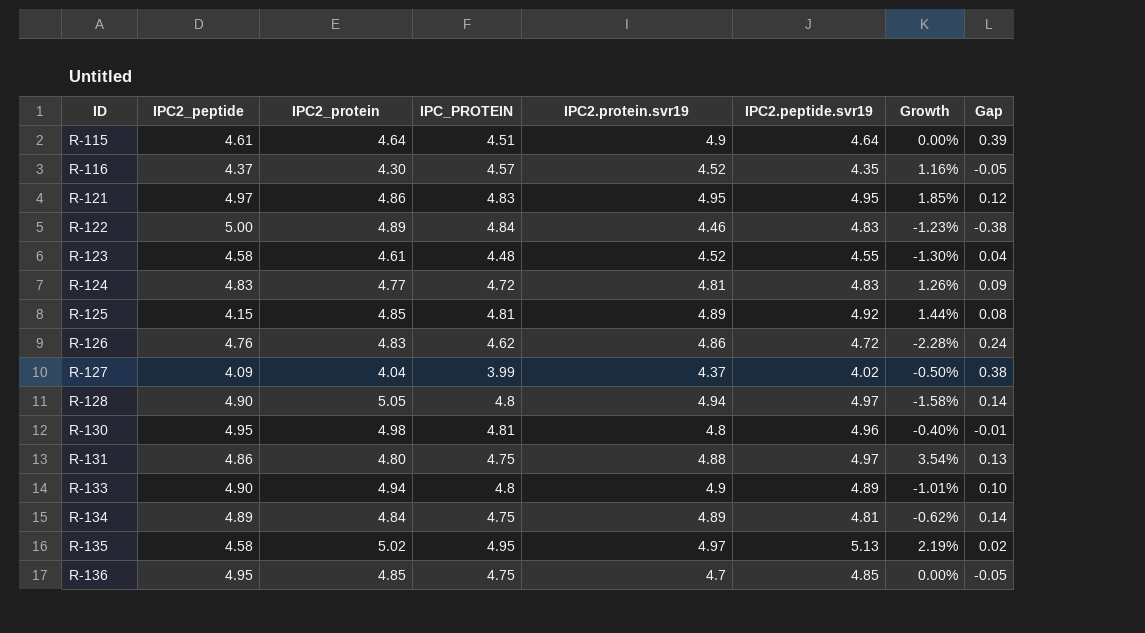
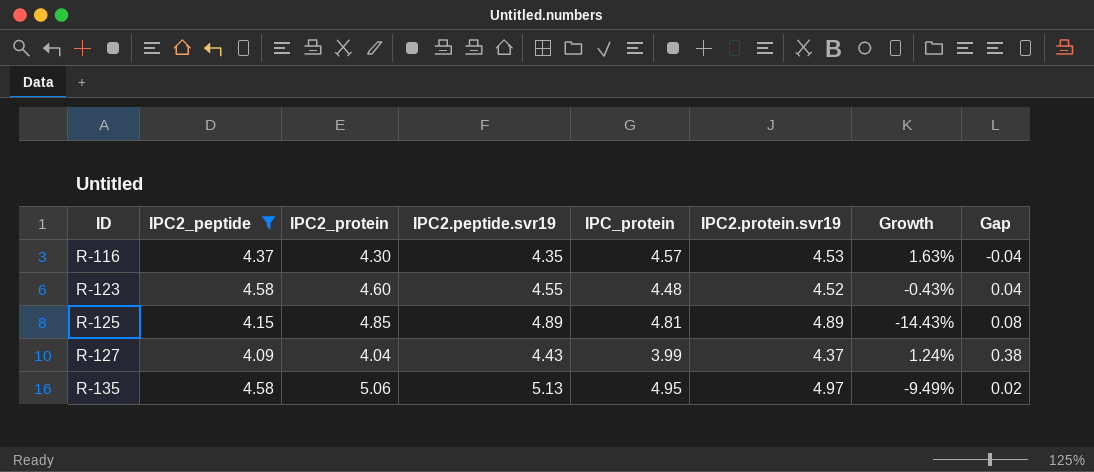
filter: none -> IPC2_peptide <= 4.58
column IPC2.peptide.svr19 | position: 6 -> 4
column name: IPC_PROTEIN -> IPC_protein
column Growth | formula: ([IPC2.peptide.svr19] - [IPC2_protein]) / [IPC2_protein] -> ([IPC2_peptide] - [IPC2_protein]) / [IPC2_protein]
R-116 | IPC2.protein.svr19: 4.52 -> 4.53
R-116 | Gap: -0.05 -> -0.04
R-123 | IPC2_protein: 4.61 -> 4.60
R-125 | IPC2.peptide.svr19: 4.92 -> 4.89
R-127 | IPC2.peptide.svr19: 4.02 -> 4.43
R-135 | IPC2_protein: 5.02 -> 5.06

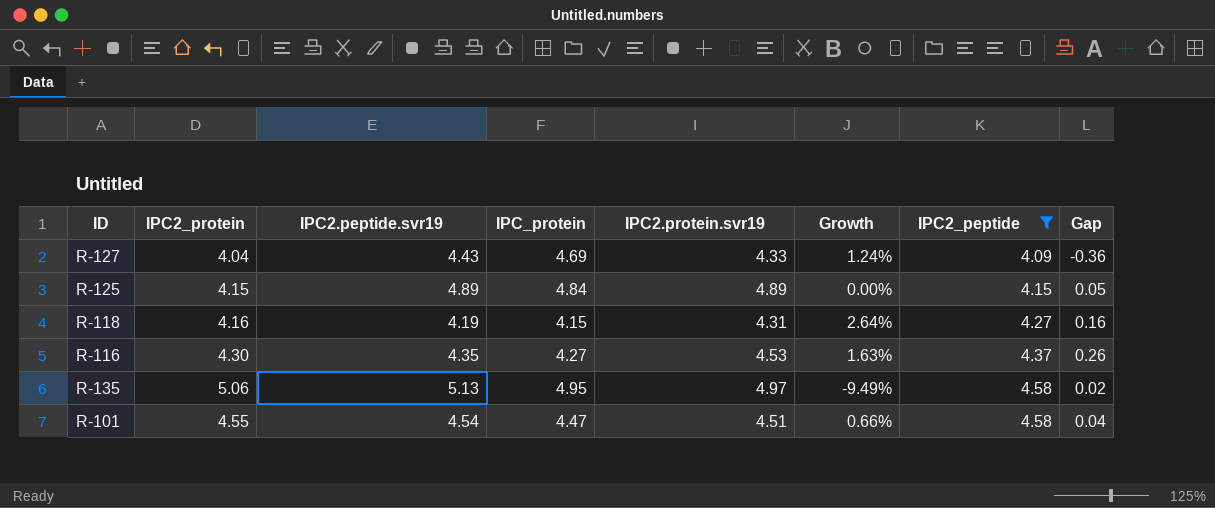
row order: ID ascending -> IPC2_peptide ascending
column IPC2_peptide | position: 2 -> 7
row R-123: 4.58 | 4.60 | 4.55 | 4.48 | 4.52 | -0.43% | 0.04 -> none
R-127 | IPC_protein: 3.99 -> 4.69
R-127 | IPC2.protein.svr19: 4.37 -> 4.33
R-127 | Gap: 0.38 -> -0.36
R-125 | IPC2_protein: 4.85 -> 4.15
R-125 | IPC_protein: 4.81 -> 4.84
R-125 | Growth: -14.43% -> 0.00%
R-125 | Gap: 0.08 -> 0.05
row R-118: none -> 4.16 | 4.19 | 4.15 | 4.31 | 2.64% | 4.27 | 0.16
R-116 | IPC_protein: 4.57 -> 4.27
R-116 | Gap: -0.04 -> 0.26
row R-101: none -> 4.55 | 4.54 | 4.47 | 4.51 | 0.66% | 4.58 | 0.04

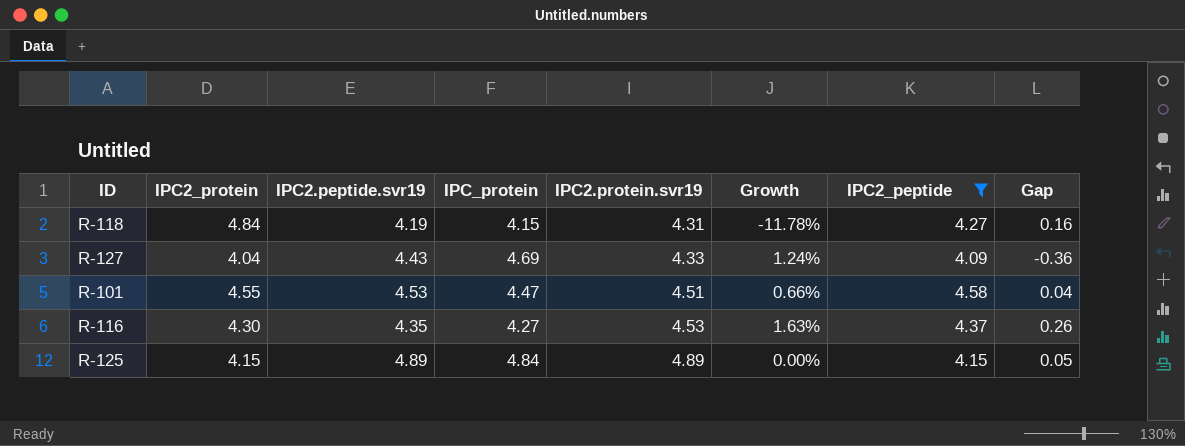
row order: IPC2_peptide ascending -> IPC2.protein.svr19 ascending
row R-135: 5.06 | 5.13 | 4.95 | 4.97 | -9.49% | 4.58 | 0.02 -> none
R-118 | IPC2_protein: 4.16 -> 4.84
R-118 | Growth: 2.64% -> -11.78%
R-101 | IPC2.peptide.svr19: 4.54 -> 4.53

